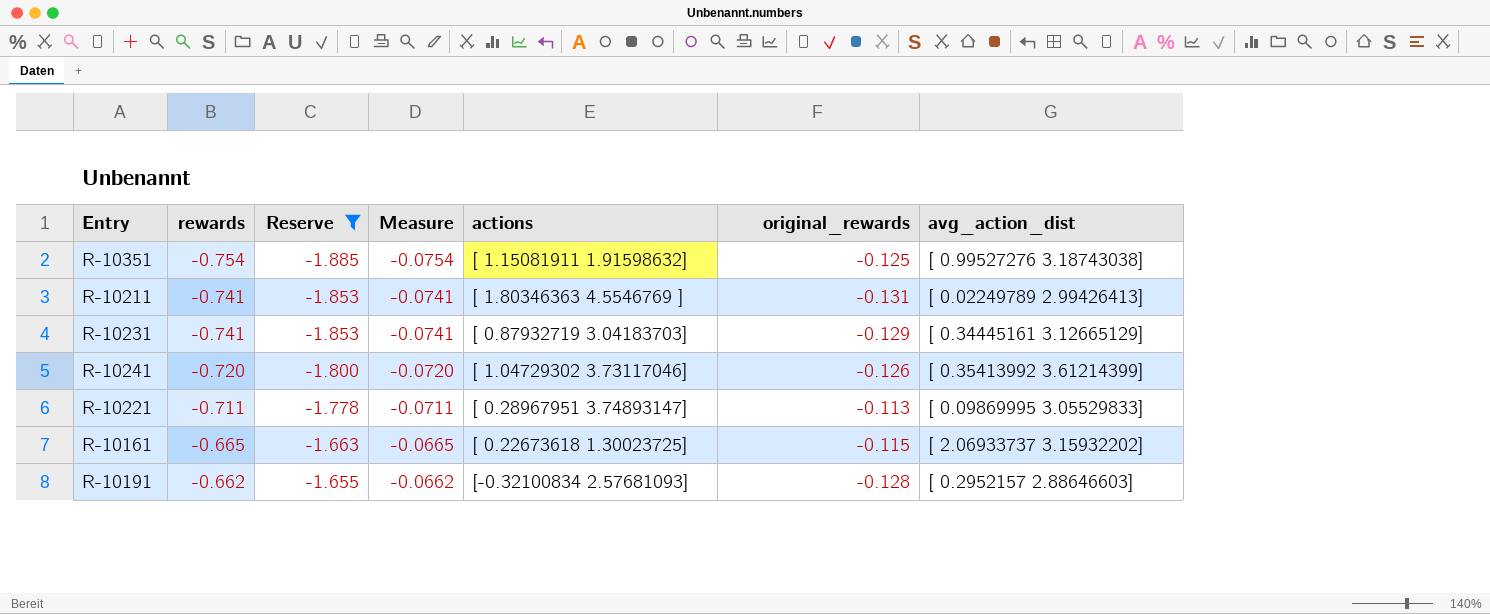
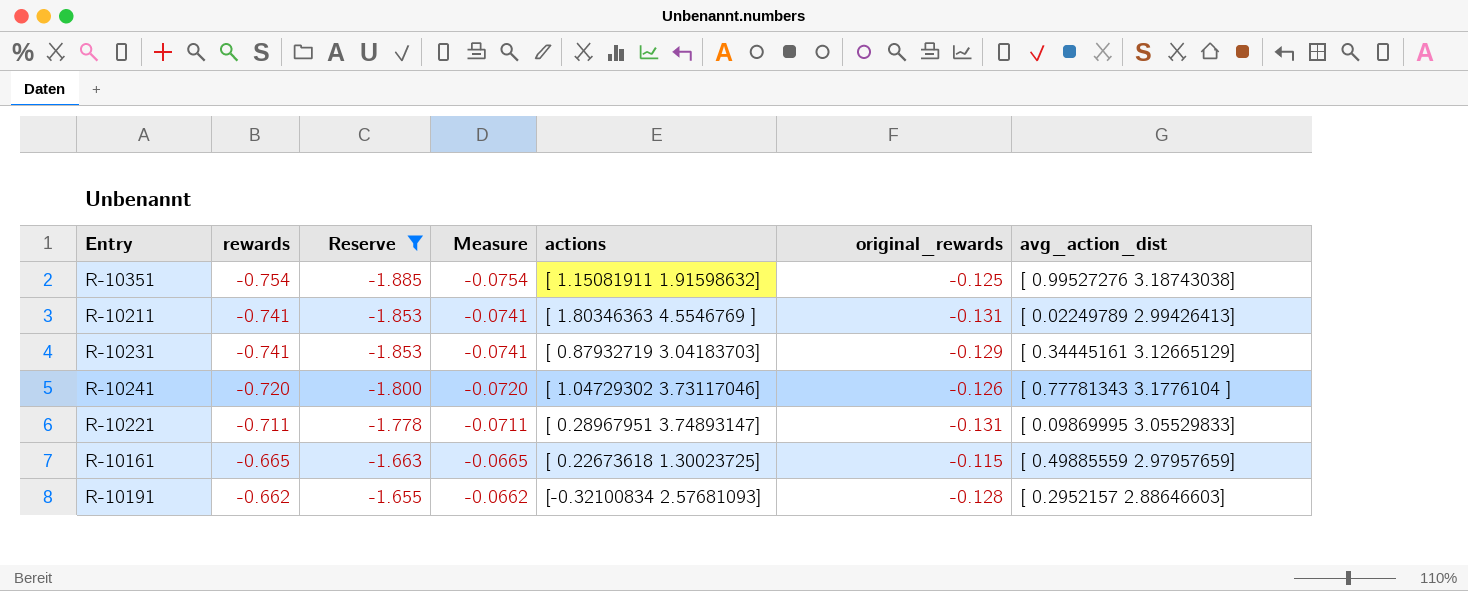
R-10241 | avg_action_dist: [ 0.35413992 3.61214399] -> [ 0.77781343 3.1776104 ]
R-10221 | original_rewards: -0.113 -> -0.131
R-10161 | avg_action_dist: [ 2.06933737 3.15932202] -> [ 0.49885559 2.97957659]

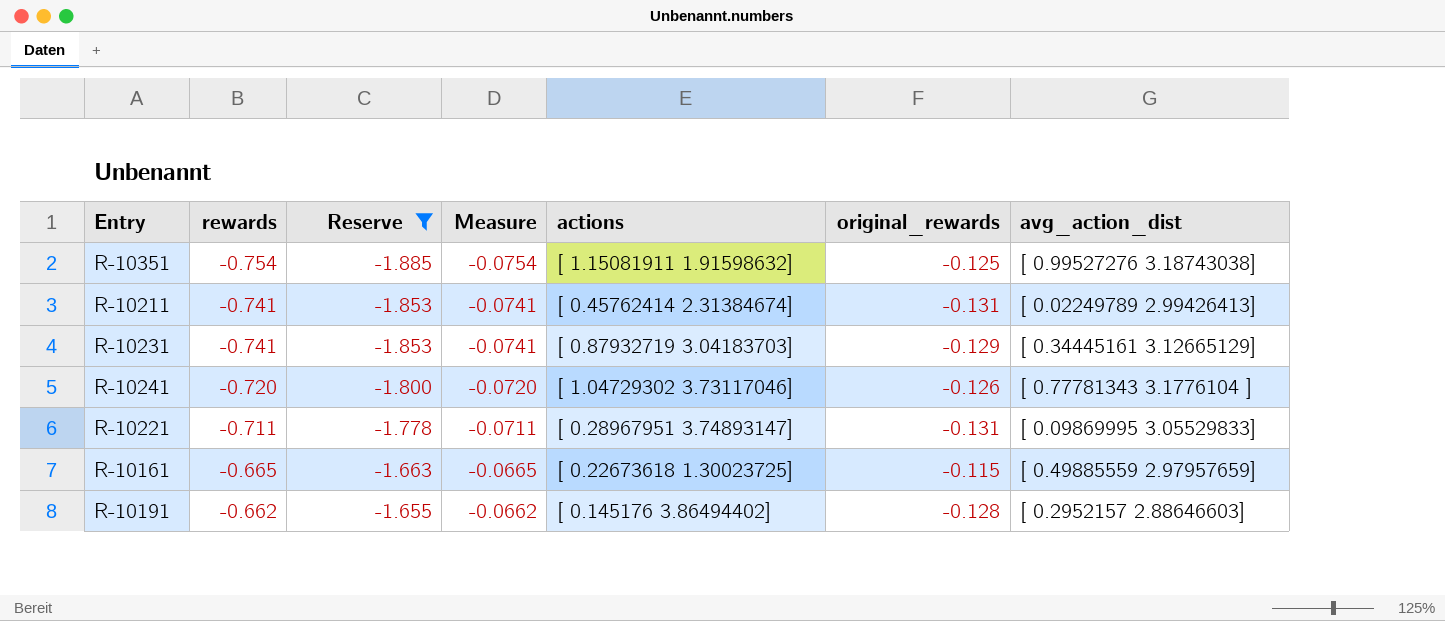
R-10211 | actions: [ 1.80346363 4.5546769 ] -> [ 0.45762414 2.31384674]
R-10191 | actions: [-0.32100834 2.57681093] -> [ 0.145176 3.86494402]

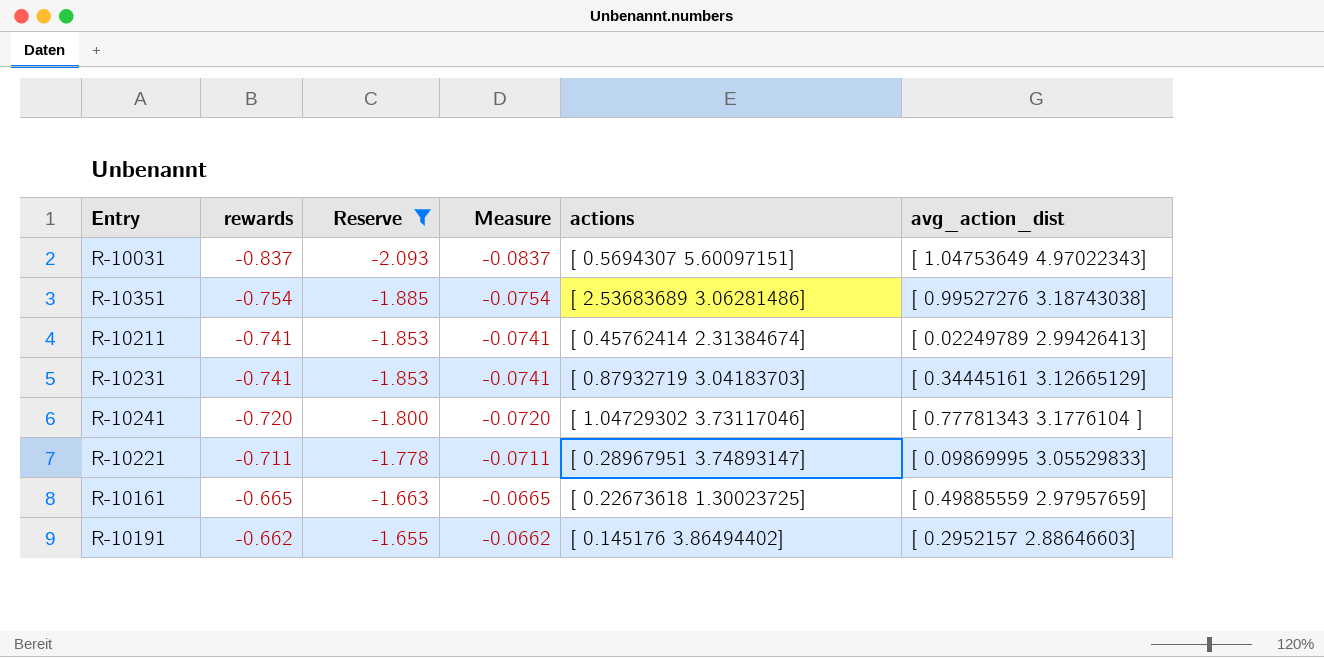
column original_rewards | position: 6 -> none
row R-10031: none -> -0.837 | -2.093 | -0.0837 | [ 0.5694307 5.60097151] | [ 1.04753649 4.97022343]
R-10351 | actions: [ 1.15081911 1.91598632] -> [ 2.53683689 3.06281486]

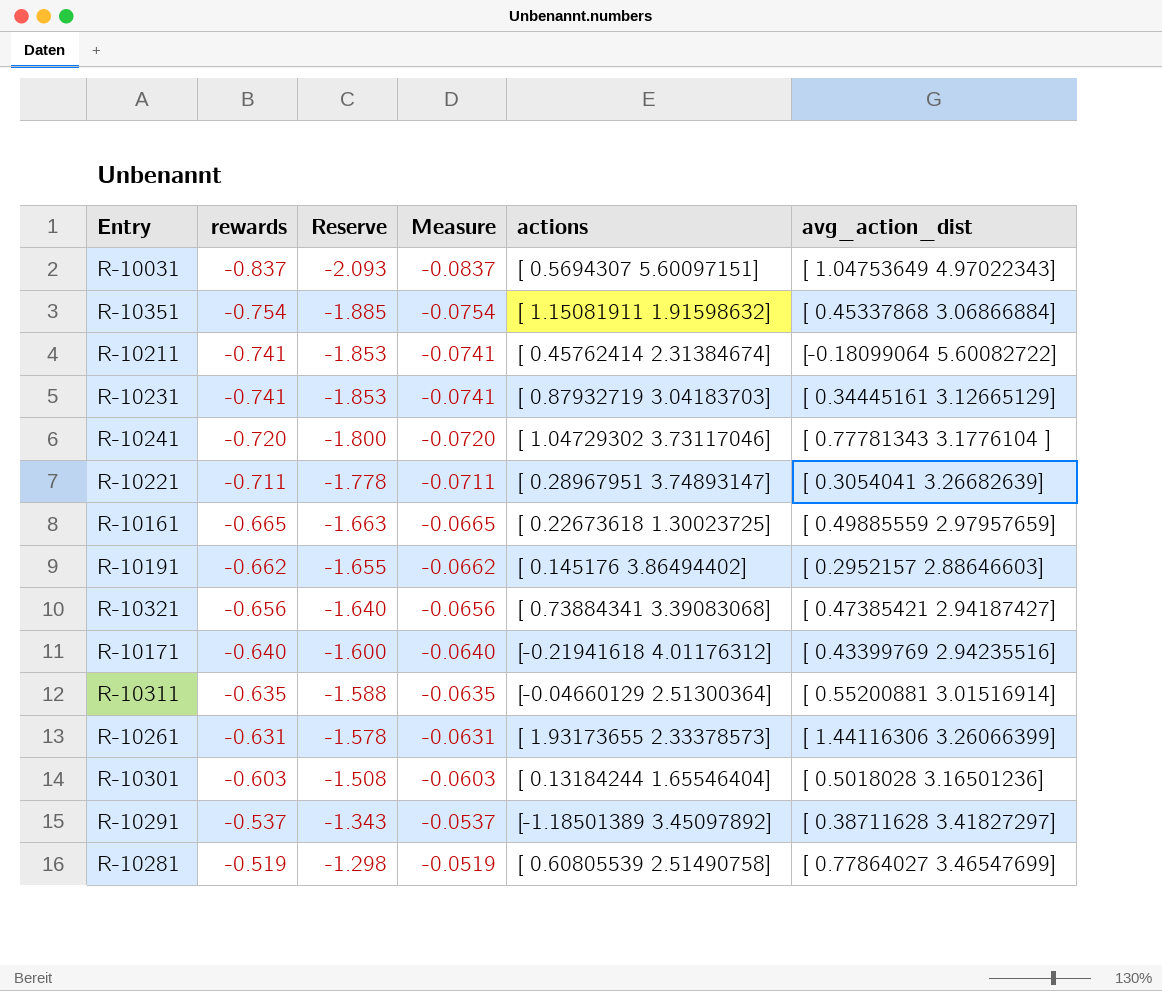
filter: Reserve <= -1.655 -> none
R-10351 | actions: [ 2.53683689 3.06281486] -> [ 1.15081911 1.91598632]
R-10351 | avg_action_dist: [ 0.99527276 3.18743038] -> [ 0.45337868 3.06866884]
R-10211 | avg_action_dist: [ 0.02249789 2.99426413] -> [-0.18099064 5.60082722]
R-10221 | avg_action_dist: [ 0.09869995 3.05529833] -> [ 0.3054041 3.26682639]

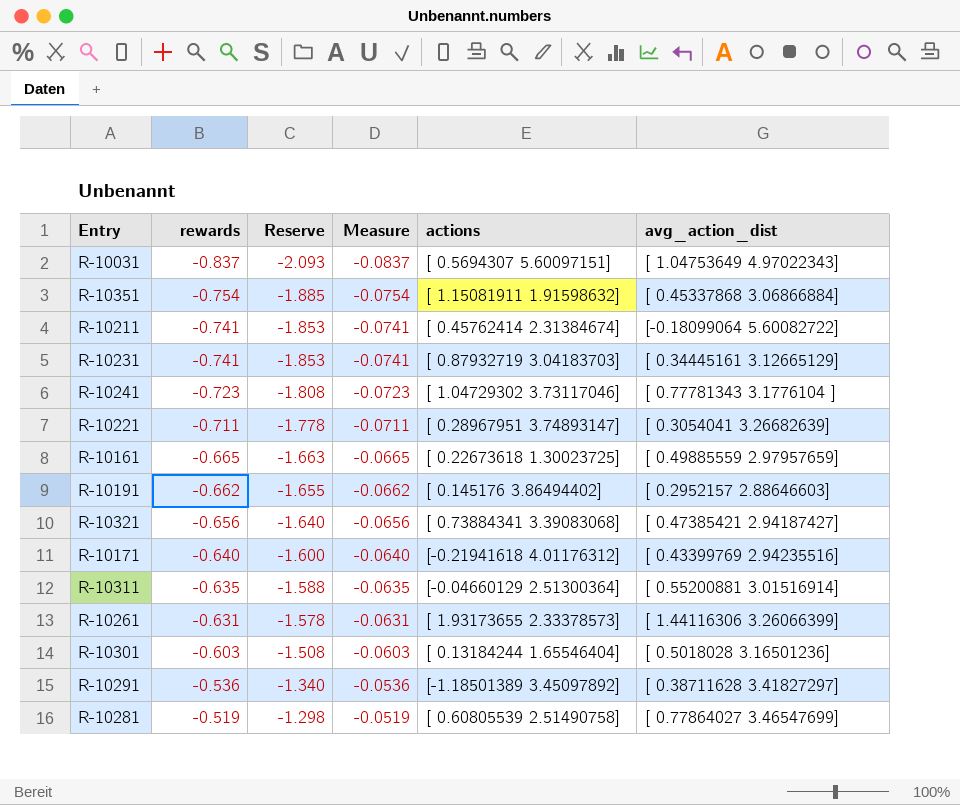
R-10241 | rewards: -0.720 -> -0.723
R-10241 | Reserve: -1.800 -> -1.808
R-10241 | Measure: -0.0720 -> -0.0723
R-10291 | rewards: -0.537 -> -0.536
R-10291 | Reserve: -1.343 -> -1.340
R-10291 | Measure: -0.0537 -> -0.0536

